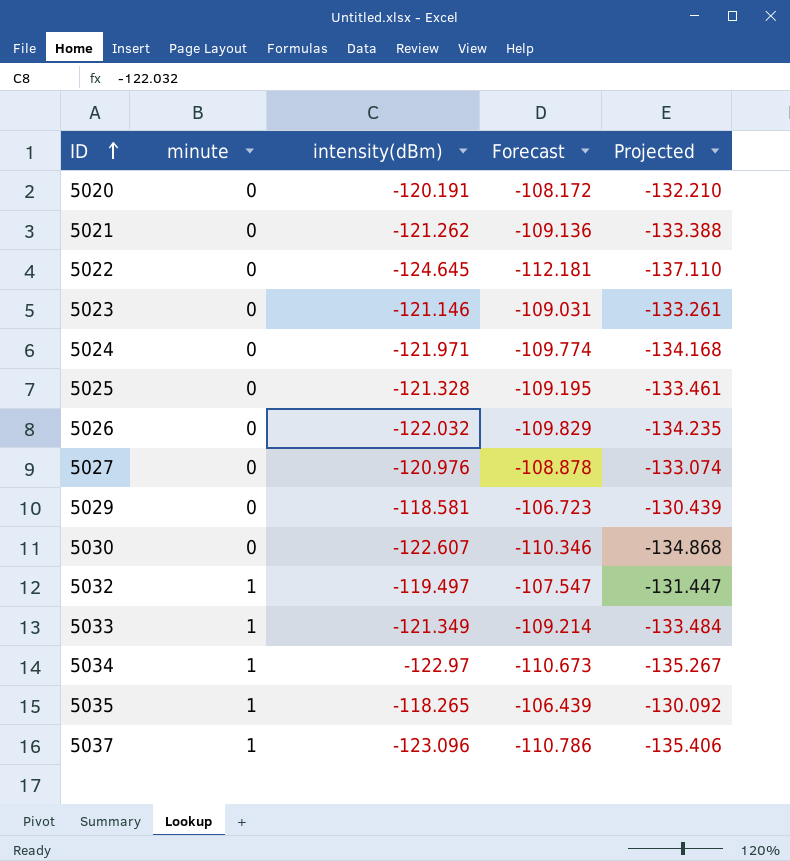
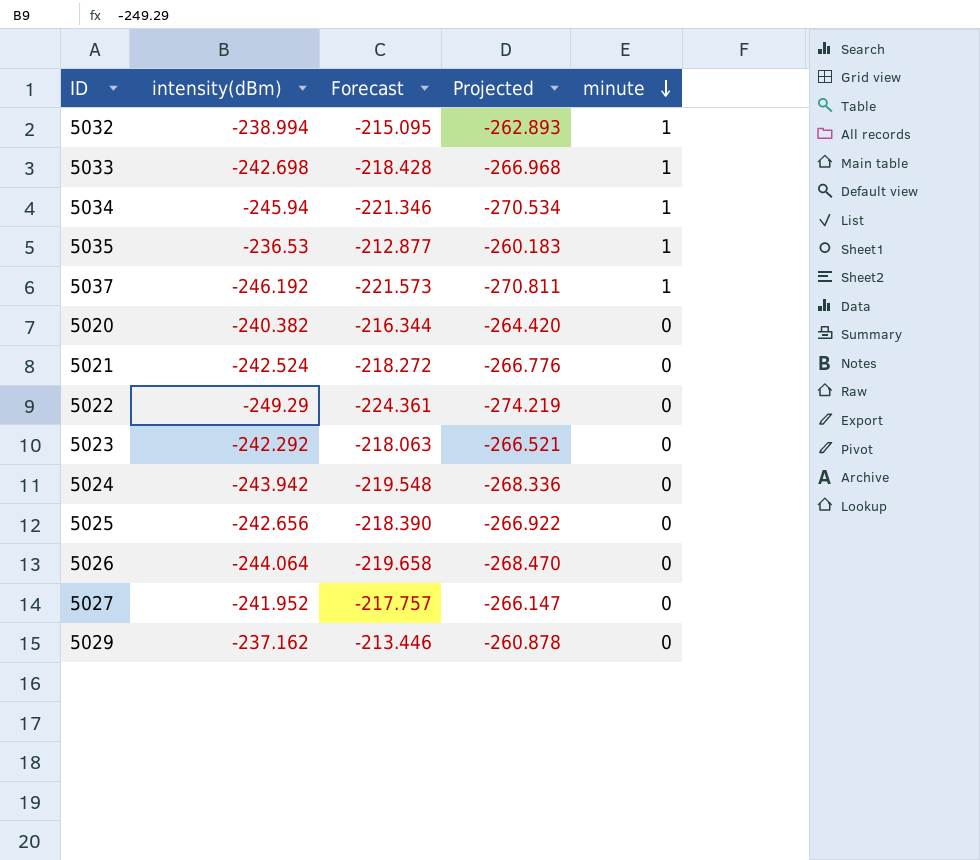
row order: ID ascending -> minute descending
column minute | position: 2 -> 5
row 5030: 0 | -122.607 | -110.346 | -134.868 -> none
5032 | intensity(dBm): -119.497 -> -238.994
5032 | Forecast: -107.547 -> -215.095
5032 | Projected: -131.447 -> -262.893
5033 | intensity(dBm): -121.349 -> -242.698
5033 | Forecast: -109.214 -> -218.428
5033 | Projected: -133.484 -> -266.968
5034 | intensity(dBm): -122.97 -> -245.94
5034 | Forecast: -110.673 -> -221.346
5034 | Projected: -135.267 -> -270.534
5035 | intensity(dBm): -118.265 -> -236.53
5035 | Forecast: -106.439 -> -212.877
5035 | Projected: -130.092 -> -260.183
5037 | intensity(dBm): -123.096 -> -246.192
5037 | Forecast: -110.786 -> -221.573
5037 | Projected: -135.406 -> -270.811
5020 | intensity(dBm): -120.191 -> -240.382
5020 | Forecast: -108.172 -> -216.344
5020 | Projected: -132.210 -> -264.420
5021 | intensity(dBm): -121.262 -> -242.524
5021 | Forecast: -109.136 -> -218.272
5021 | Projected: -133.388 -> -266.776
5022 | intensity(dBm): -124.645 -> -249.29
5022 | Forecast: -112.181 -> -224.361
5022 | Projected: -137.110 -> -274.219
5023 | intensity(dBm): -121.146 -> -242.292
5023 | Forecast: -109.031 -> -218.063
5023 | Projected: -133.261 -> -266.521
5024 | intensity(dBm): -121.971 -> -243.942
5024 | Forecast: -109.774 -> -219.548
5024 | Projected: -134.168 -> -268.336
5025 | intensity(dBm): -121.328 -> -242.656
5025 | Forecast: -109.195 -> -218.390
5025 | Projected: -133.461 -> -266.922
5026 | intensity(dBm): -122.032 -> -244.064
5026 | Forecast: -109.829 -> -219.658
5026 | Projected: -134.235 -> -268.470
5027 | intensity(dBm): -120.976 -> -241.952
5027 | Forecast: -108.878 -> -217.757
5027 | Projected: -133.074 -> -266.147
5029 | intensity(dBm): -118.581 -> -237.162
5029 | Forecast: -106.723 -> -213.446
5029 | Projected: -130.439 -> -260.878

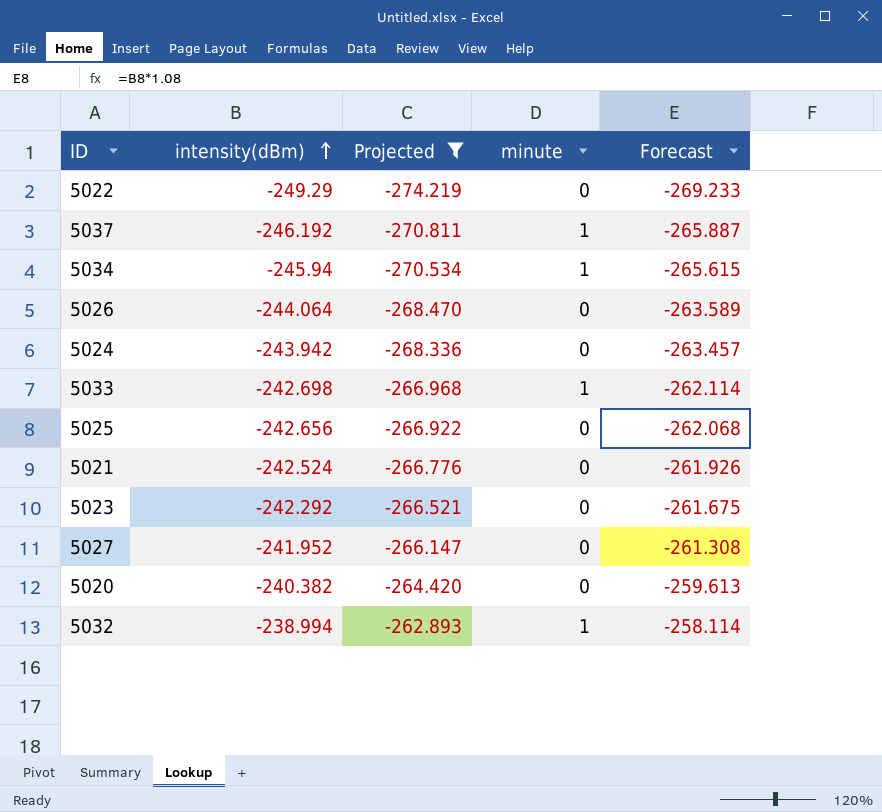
filter: none -> Projected <= -262.893
row order: minute descending -> intensity(dBm) ascending
column Forecast | formula: [intensity(dBm)] * 0.9 -> [intensity(dBm)] * 1.08
column Forecast | position: 3 -> 5

